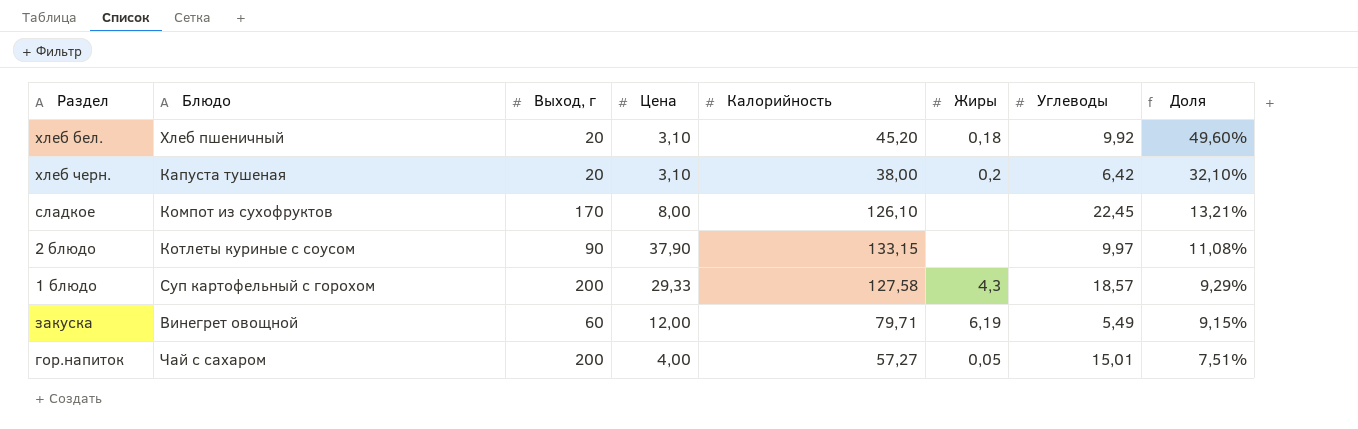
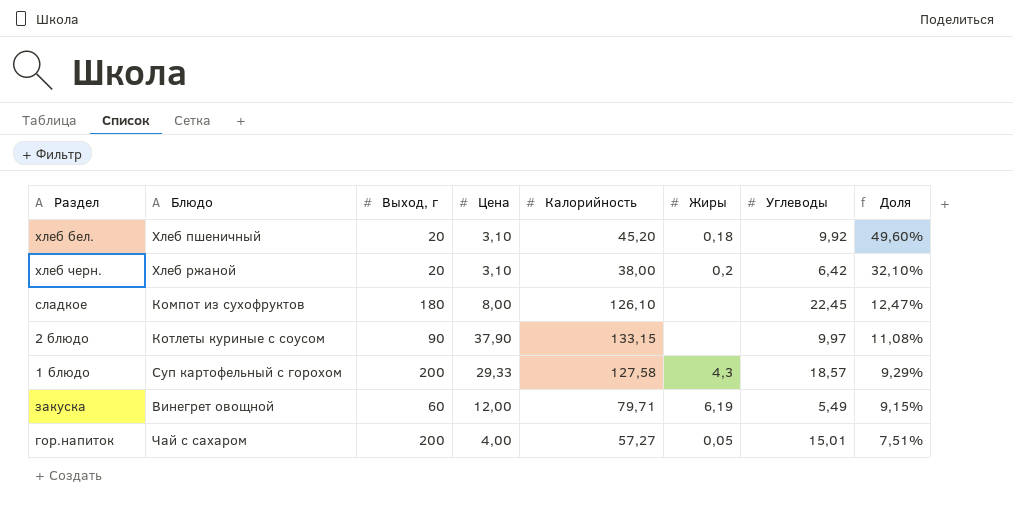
хлеб черн. | Блюдо: Капуста тушеная -> Хлеб ржаной
сладкое | Выход, г: 170 -> 180
сладкое | Доля: 13,21% -> 12,47%

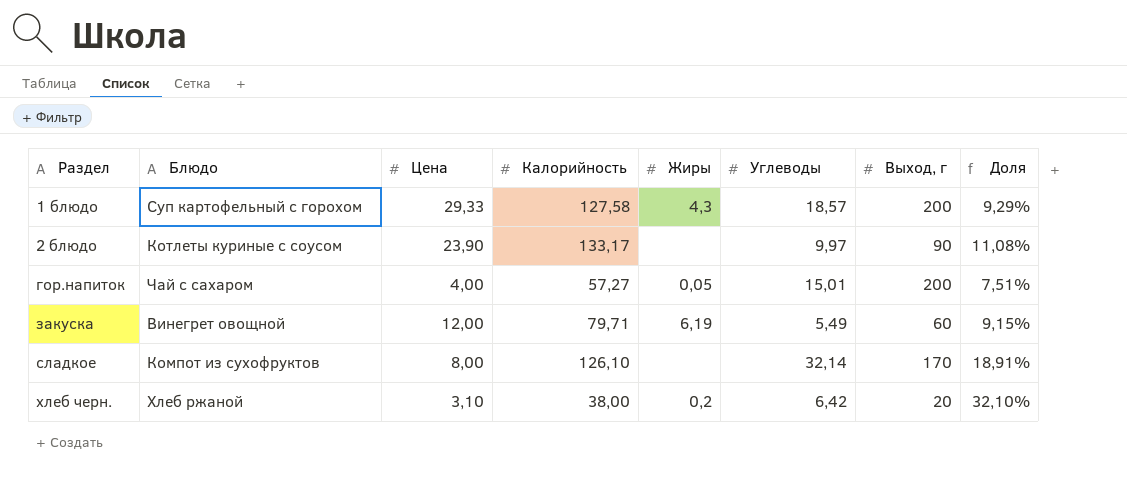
row order: Доля descending -> Раздел ascending
column Выход, г | position: 3 -> 7
row хлеб бел.: Хлеб пшеничный | 20 | 3,10 | 45,20 | 0,18 | 9,92 | 49,60% -> none
2 блюдо | Цена: 37,90 -> 23,90
2 блюдо | Калорийность: 133,15 -> 133,17
сладкое | Углеводы: 22,45 -> 32,14
сладкое | Выход, г: 180 -> 170
сладкое | Доля: 12,47% -> 18,91%

